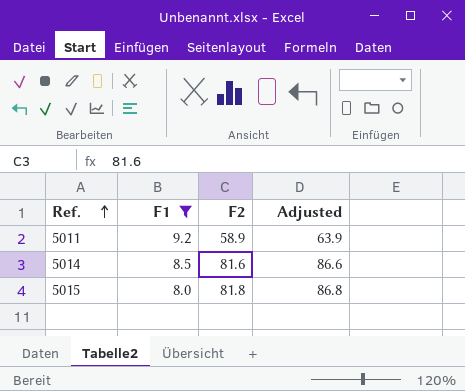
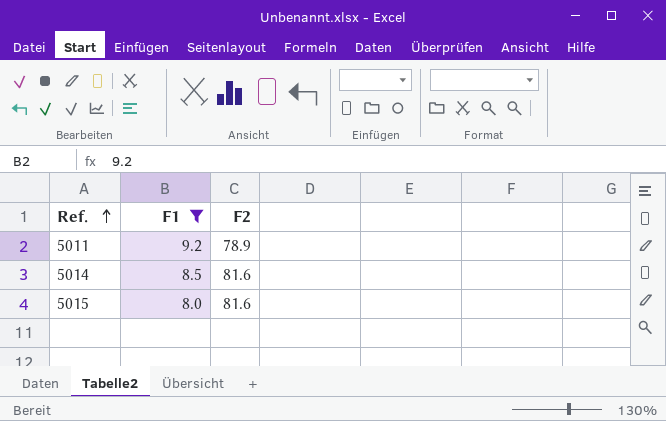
column Adjusted | formula: [F2] + 5 -> none
5011 | F2: 58.9 -> 78.9
5015 | F2: 81.8 -> 81.6

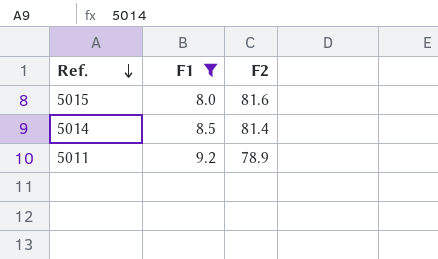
row order: Ref. ascending -> Ref. descending
5014 | F2: 81.6 -> 81.4

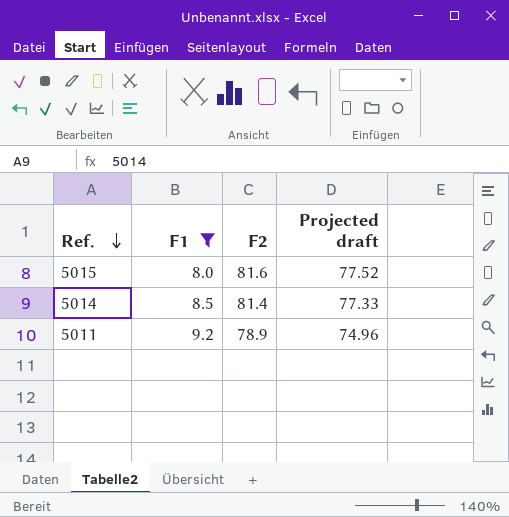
column Projected draft | formula: none -> [F2] * 0.95

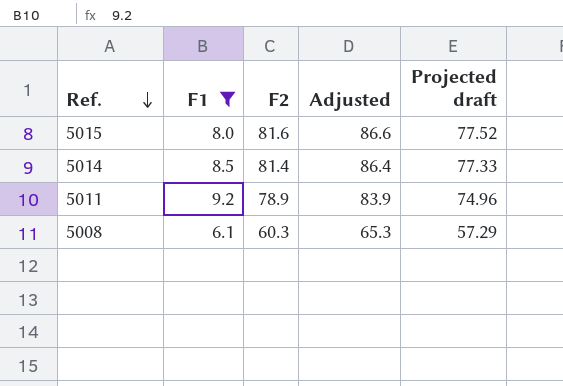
column Adjusted | formula: none -> [F2] + 5
row 5008: none -> 6.1 | 60.3 | 65.3 | 57.29

